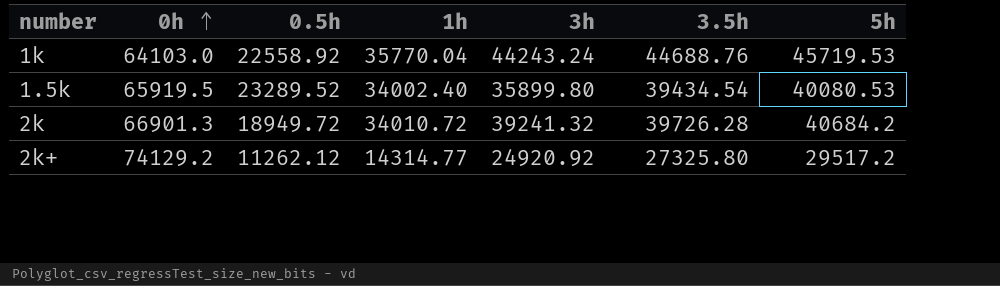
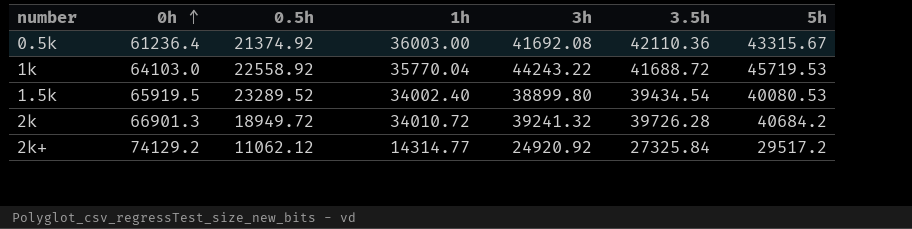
row 0.5k: none -> 61236.4 | 21374.92 | 36003.00 | 41692.08 | 42110.36 | 43315.67
1k | 3h: 44243.24 -> 44243.22
1k | 3.5h: 44688.76 -> 41688.72
1.5k | 3h: 35899.80 -> 38899.80
2k+ | 0.5h: 11262.12 -> 11062.12
2k+ | 3.5h: 27325.80 -> 27325.84

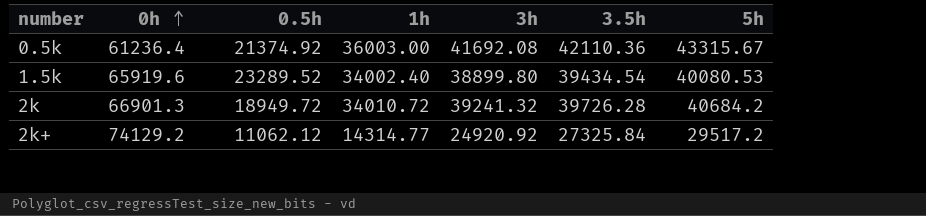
row 1k: 64103.0 | 22558.92 | 35770.04 | 44243.22 | 41688.72 | 45719.53 -> none
1.5k | 0h: 65919.5 -> 65919.6

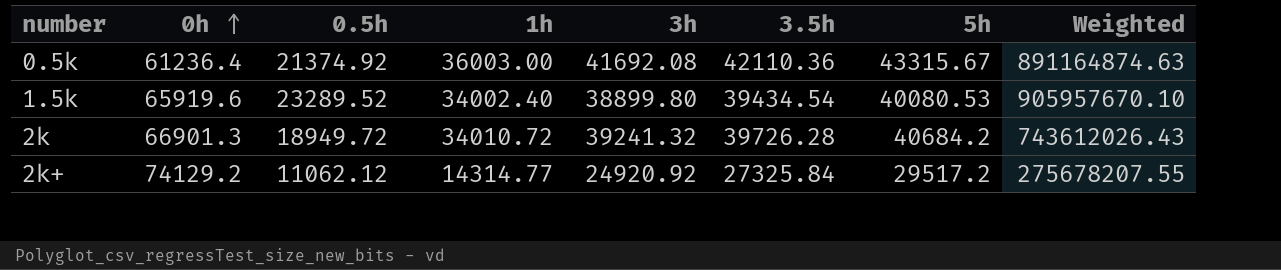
column Weighted | formula: none -> [0.5h] * [3h]

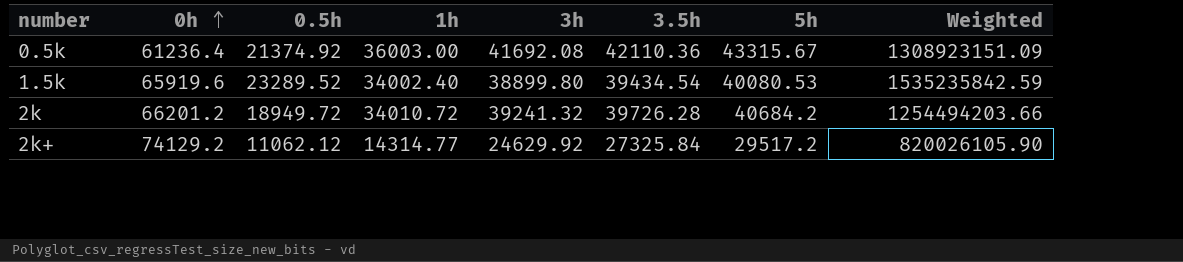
column Weighted | formula: [0.5h] * [3h] -> [0h] * [0.5h]
2k | 0h: 66901.3 -> 66201.2
2k+ | 3h: 24920.92 -> 24629.92

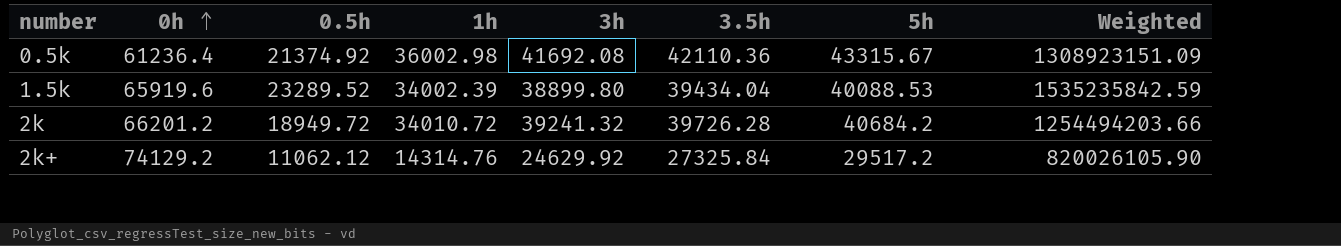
0.5k | 1h: 36003.00 -> 36002.98
1.5k | 1h: 34002.40 -> 34002.39
1.5k | 3.5h: 39434.54 -> 39434.04
1.5k | 5h: 40080.53 -> 40088.53
2k+ | 1h: 14314.77 -> 14314.76

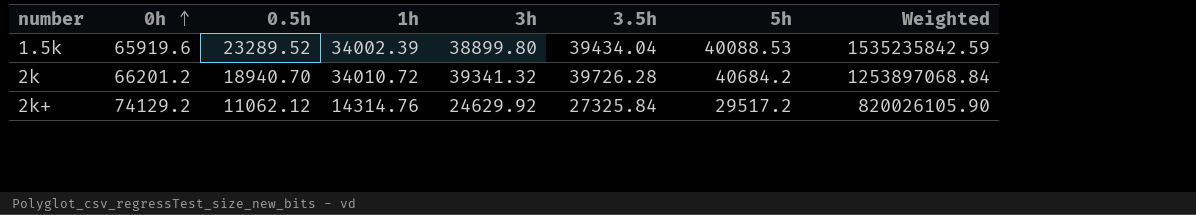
row 0.5k: 61236.4 | 21374.92 | 36002.98 | 41692.08 | 42110.36 | 43315.67 | 1308923151.09 -> none
2k | 0.5h: 18949.72 -> 18940.70
2k | 3h: 39241.32 -> 39341.32
2k | Weighted: 1254494203.66 -> 1253897068.84

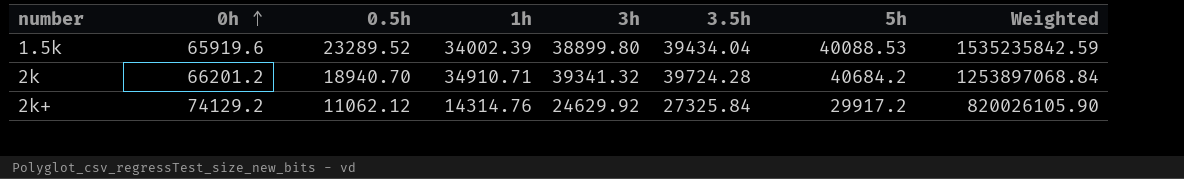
2k | 1h: 34010.72 -> 34910.71
2k | 3.5h: 39726.28 -> 39724.28
2k+ | 5h: 29517.2 -> 29917.2

